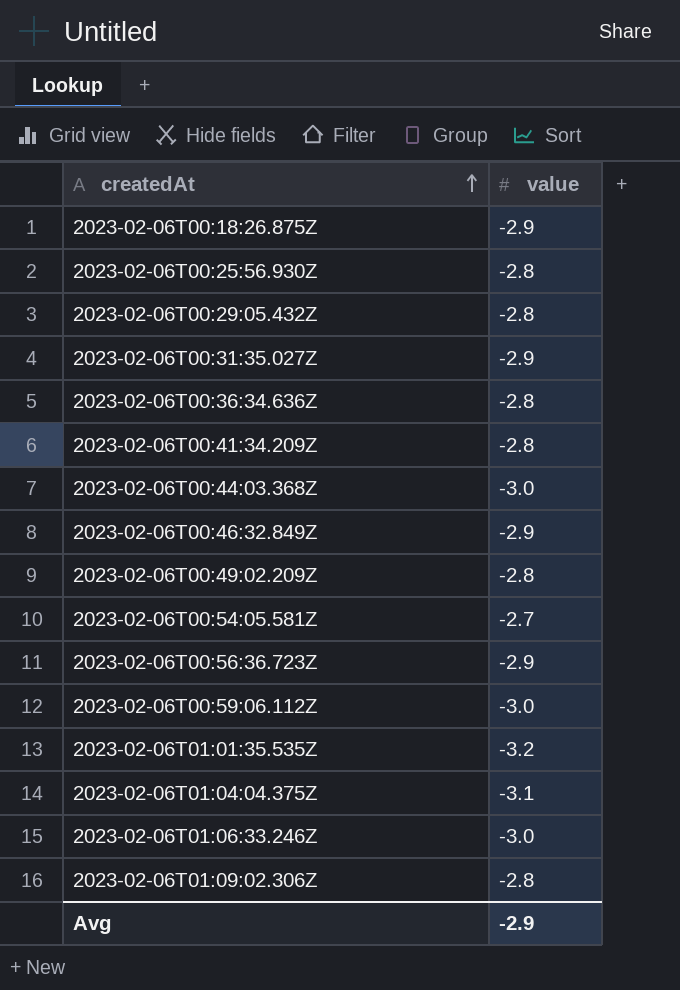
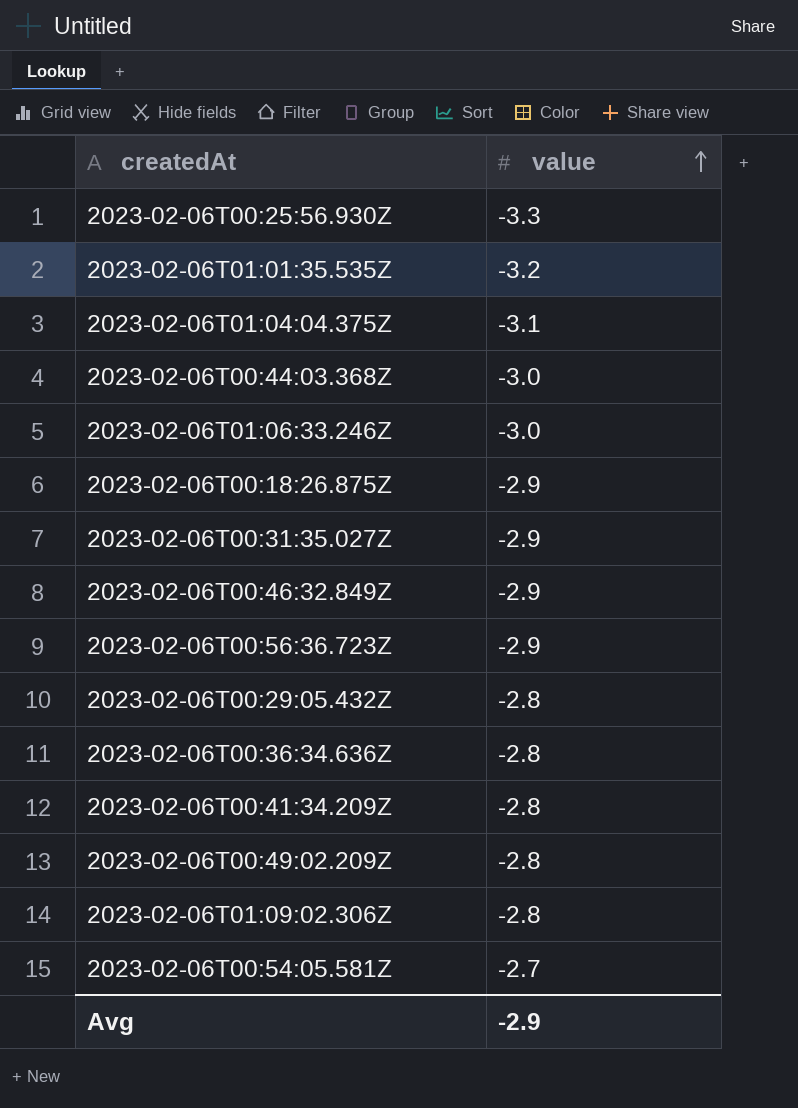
row order: createdAt ascending -> value ascending
row 2023-02-06T00:59:06.112Z: -3.0 -> none
2023-02-06T00:25:56.930Z | value: -2.8 -> -3.3

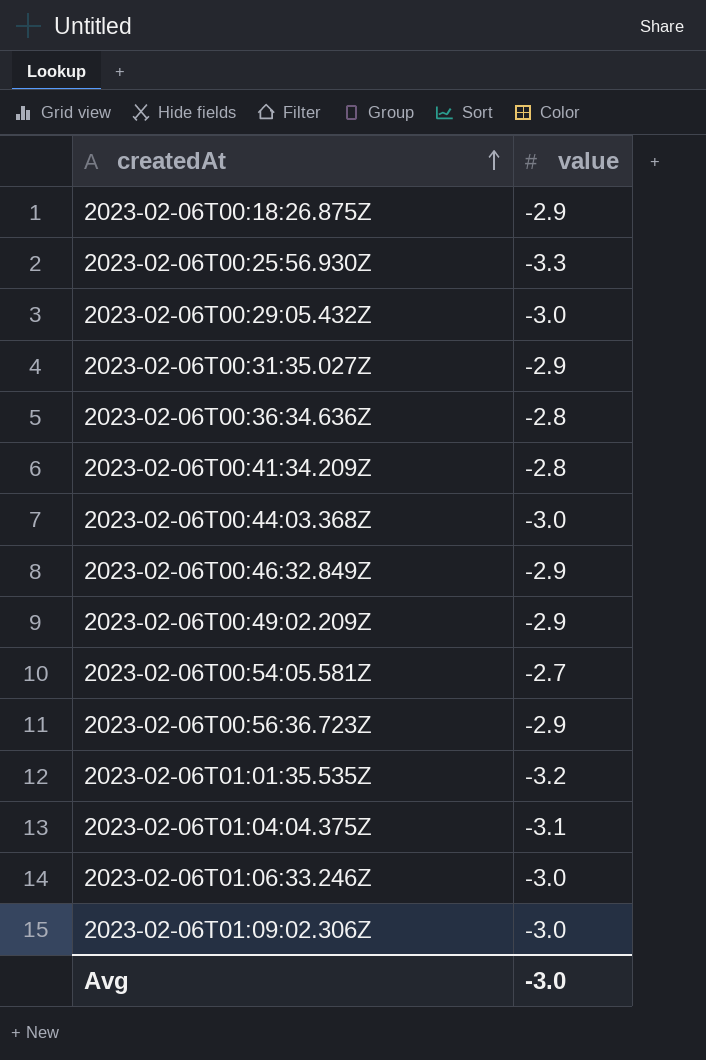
row order: value ascending -> createdAt ascending
2023-02-06T00:29:05.432Z | value: -2.8 -> -3.0
2023-02-06T00:49:02.209Z | value: -2.8 -> -2.9
2023-02-06T01:09:02.306Z | value: -2.8 -> -3.0
Avg | value: -2.9 -> -3.0

